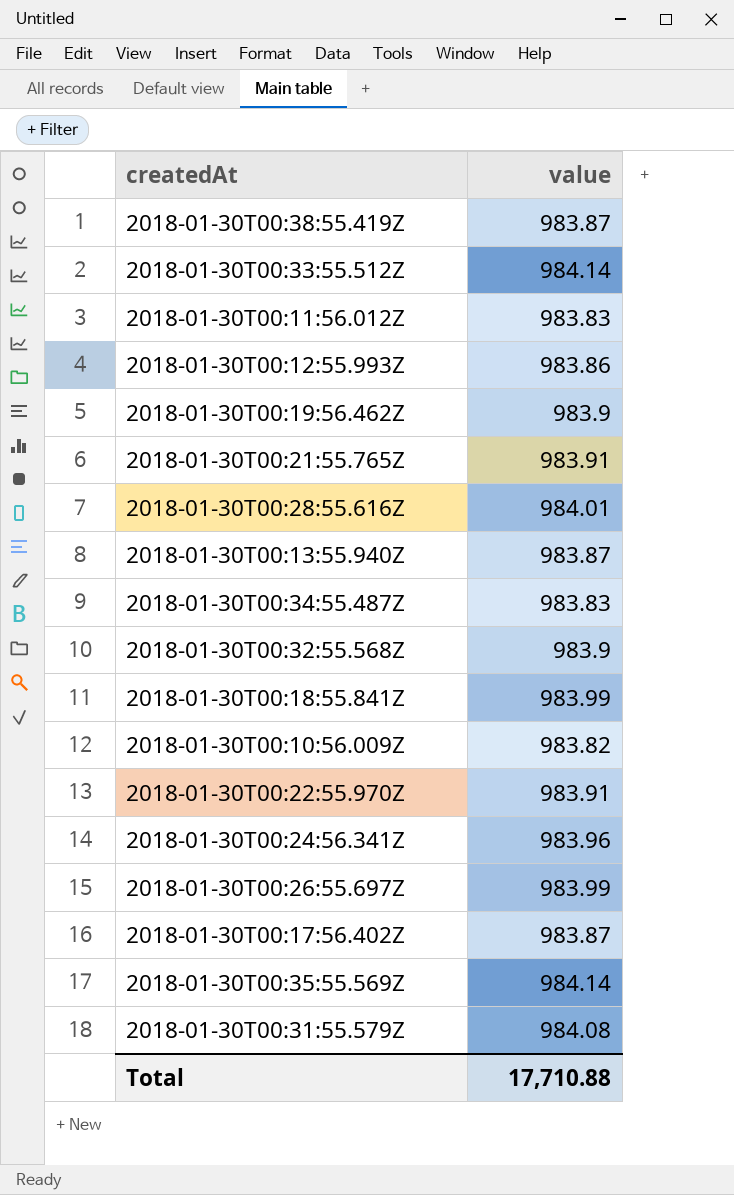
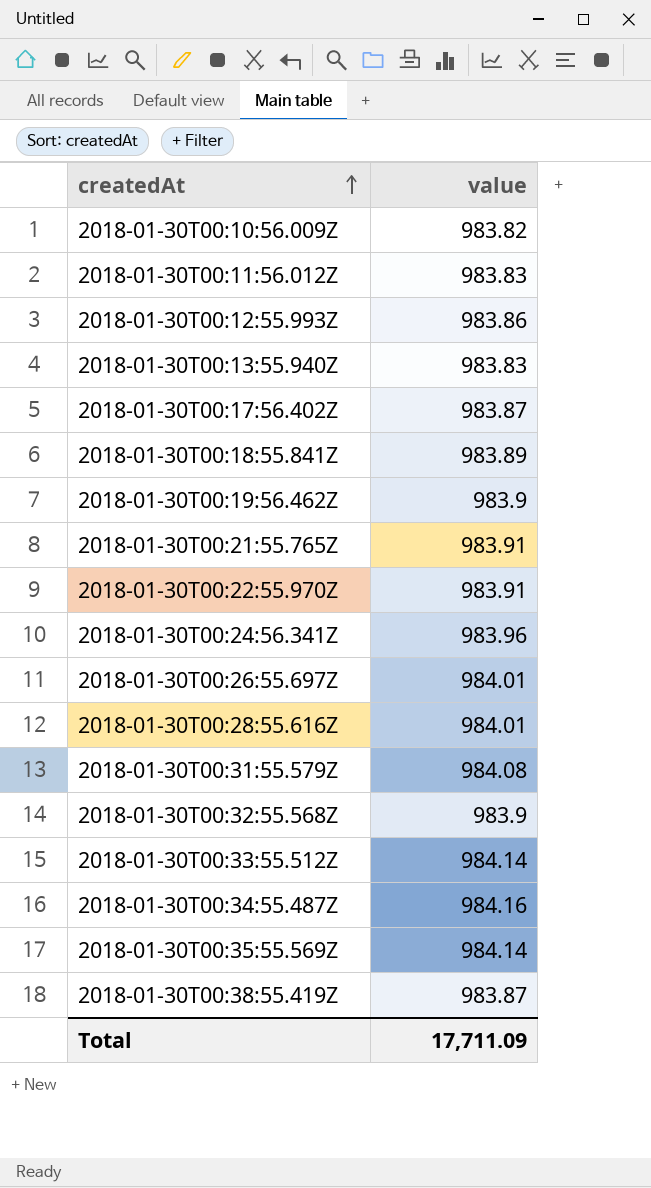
row order: none -> createdAt ascending
2018-01-30T00:13:55.940Z | value: 983.87 -> 983.83
2018-01-30T00:18:55.841Z | value: 983.99 -> 983.89
2018-01-30T00:26:55.697Z | value: 983.99 -> 984.01
2018-01-30T00:34:55.487Z | value: 983.83 -> 984.16
Total | value: 17,710.88 -> 17,711.09

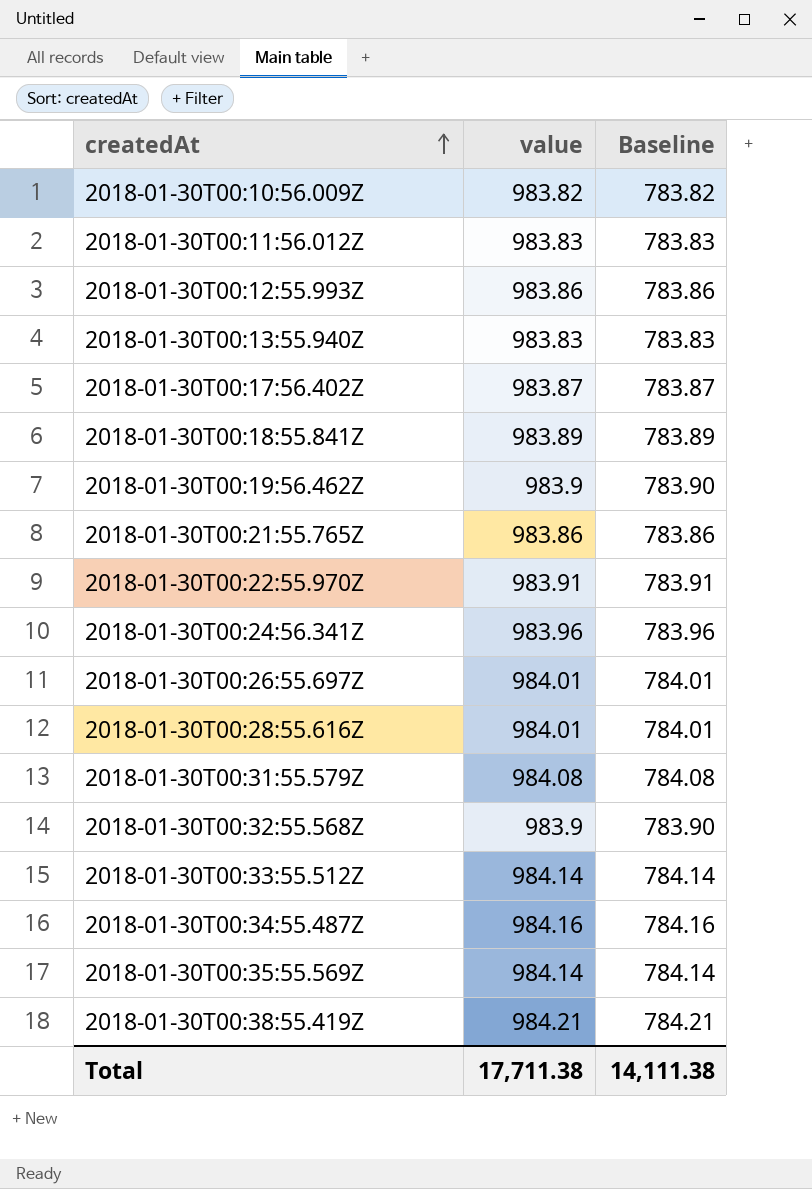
column Baseline | formula: none -> [value] - 200
2018-01-30T00:21:55.765Z | value: 983.91 -> 983.86
2018-01-30T00:38:55.419Z | value: 983.87 -> 984.21
Total | value: 17,711.09 -> 17,711.38

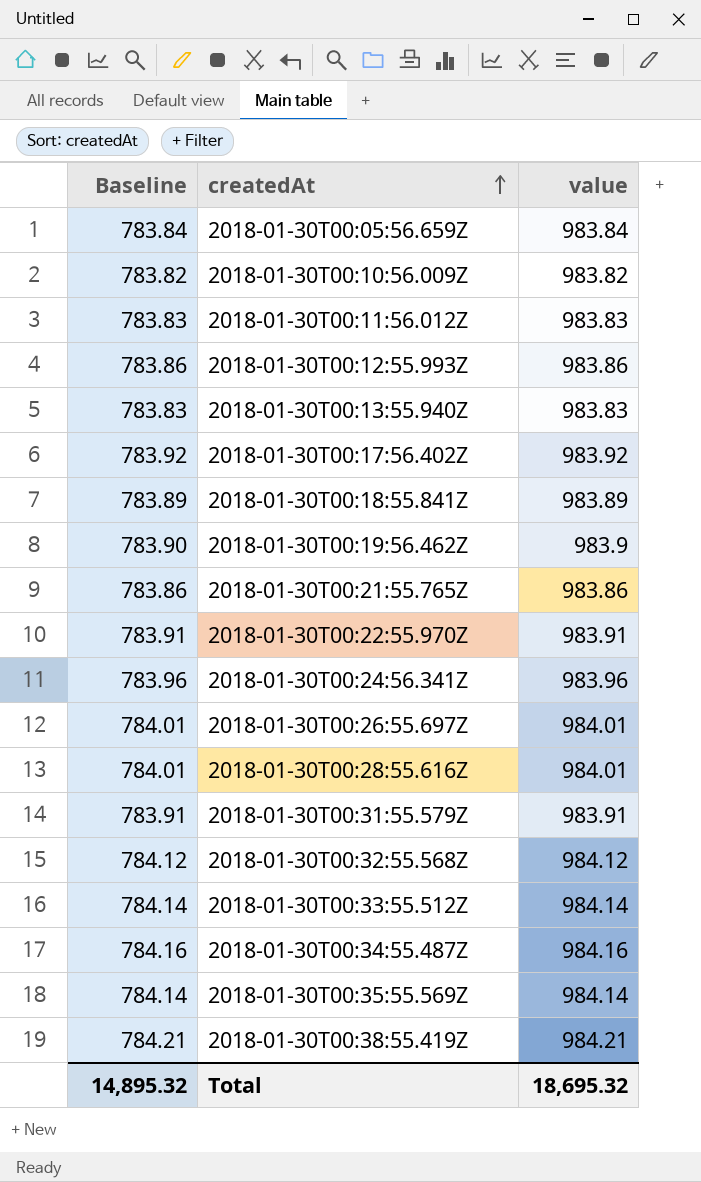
column Baseline | position: 3 -> 1
row 2018-01-30T00:05:56.659Z: none -> 783.84 | 983.84
2018-01-30T00:17:56.402Z | Baseline: 783.87 -> 783.92
2018-01-30T00:17:56.402Z | value: 983.87 -> 983.92
2018-01-30T00:31:55.579Z | Baseline: 784.08 -> 783.91
2018-01-30T00:31:55.579Z | value: 984.08 -> 983.91
2018-01-30T00:32:55.568Z | Baseline: 783.90 -> 784.12
2018-01-30T00:32:55.568Z | value: 983.9 -> 984.12
Total | Baseline: 14,111.38 -> 14,895.32
Total | value: 17,711.38 -> 18,695.32

